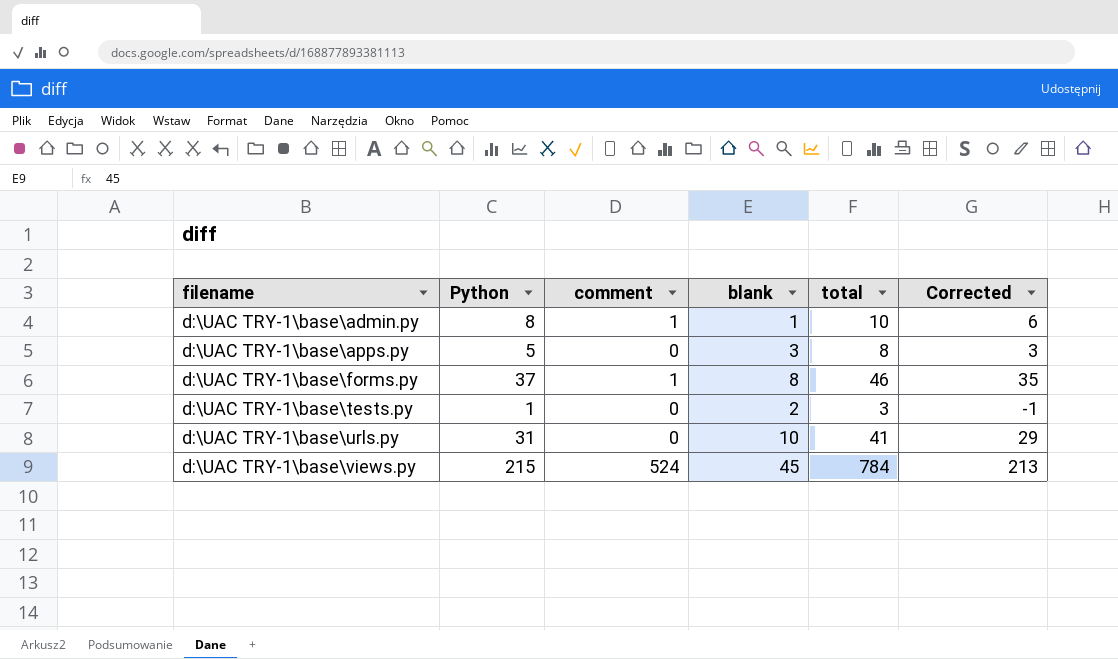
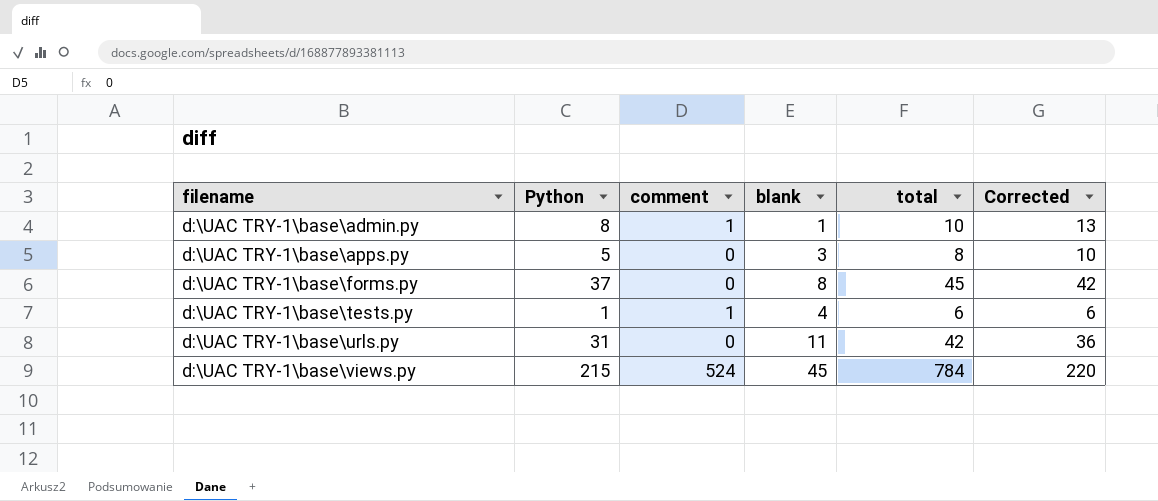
column Corrected | formula: [Python] - 2 -> [Python] + 5
d:\UAC TRY-1\base\forms.py | comment: 1 -> 0
d:\UAC TRY-1\base\forms.py | total: 46 -> 45
d:\UAC TRY-1\base\tests.py | comment: 0 -> 1
d:\UAC TRY-1\base\tests.py | blank: 2 -> 4
d:\UAC TRY-1\base\tests.py | total: 3 -> 6
d:\UAC TRY-1\base\urls.py | blank: 10 -> 11
d:\UAC TRY-1\base\urls.py | total: 41 -> 42

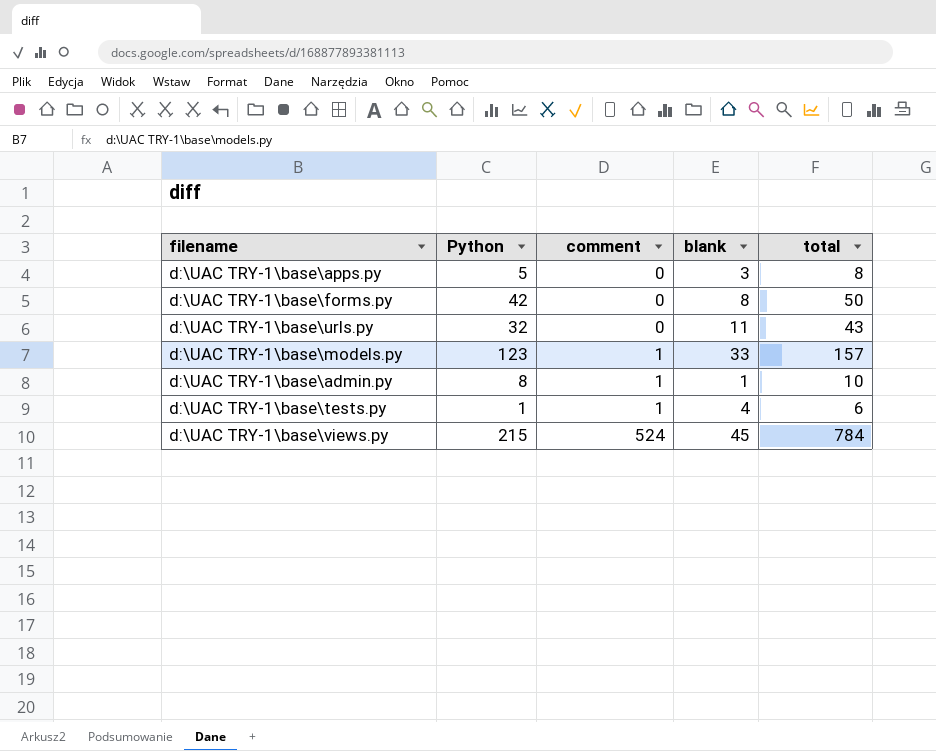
row order: filename ascending -> comment ascending
column Corrected | formula: [Python] + 5 -> none
d:\UAC TRY-1\base\forms.py | Python: 37 -> 42
d:\UAC TRY-1\base\forms.py | total: 45 -> 50
d:\UAC TRY-1\base\urls.py | Python: 31 -> 32
d:\UAC TRY-1\base\urls.py | total: 42 -> 43
row d:\UAC TRY-1\base\models.py: none -> 123 | 1 | 33 | 157

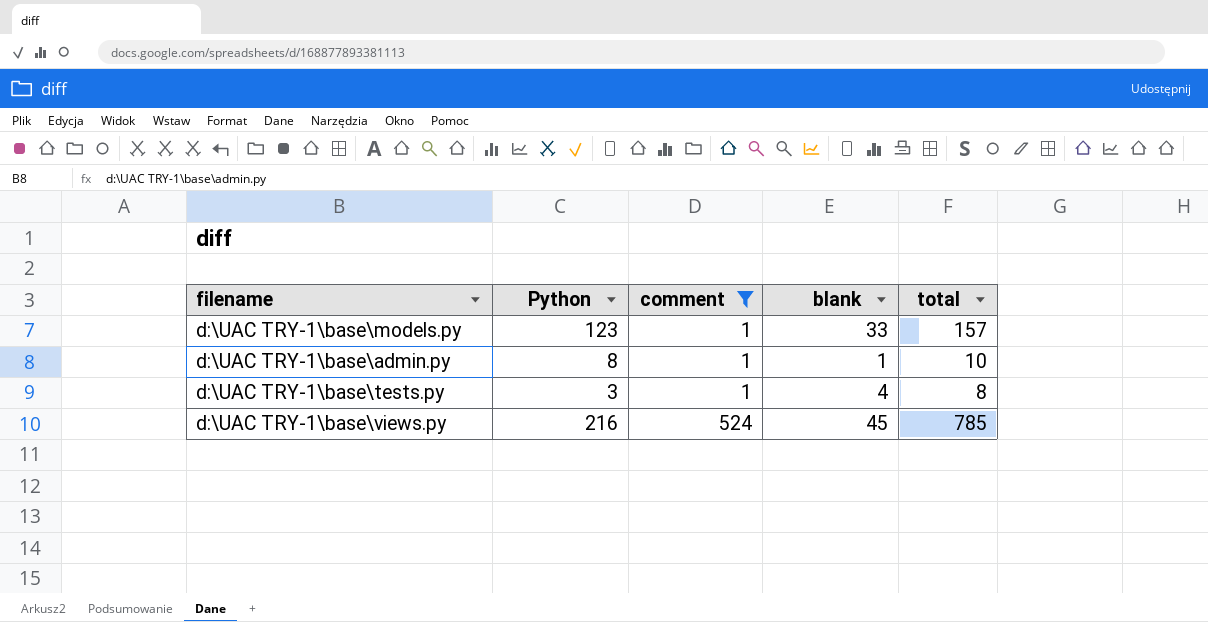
filter: none -> comment != 0
d:\UAC TRY-1\base\tests.py | Python: 1 -> 3
d:\UAC TRY-1\base\tests.py | total: 6 -> 8
d:\UAC TRY-1\base\views.py | Python: 215 -> 216
d:\UAC TRY-1\base\views.py | total: 784 -> 785

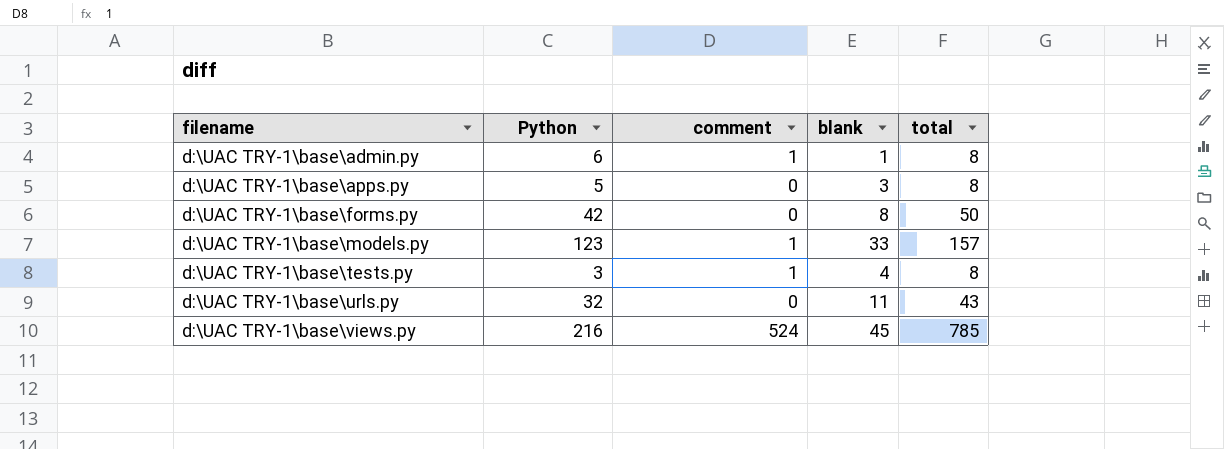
filter: comment != 0 -> none
row order: comment ascending -> filename ascending
d:\UAC TRY-1\base\admin.py | Python: 8 -> 6
d:\UAC TRY-1\base\admin.py | total: 10 -> 8

